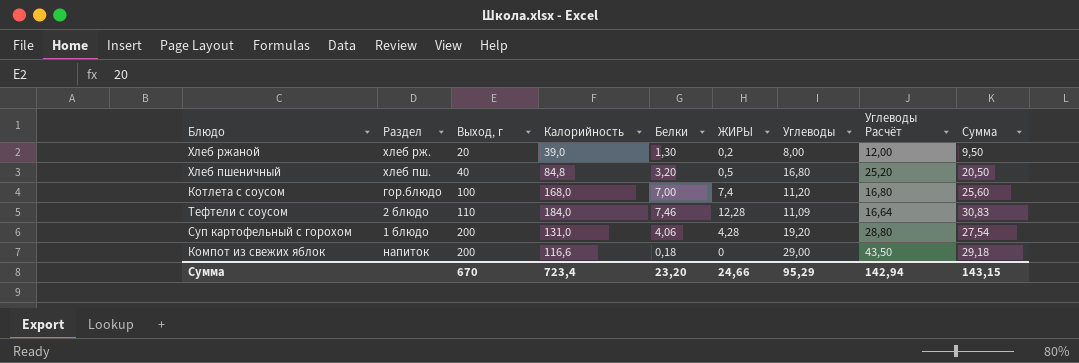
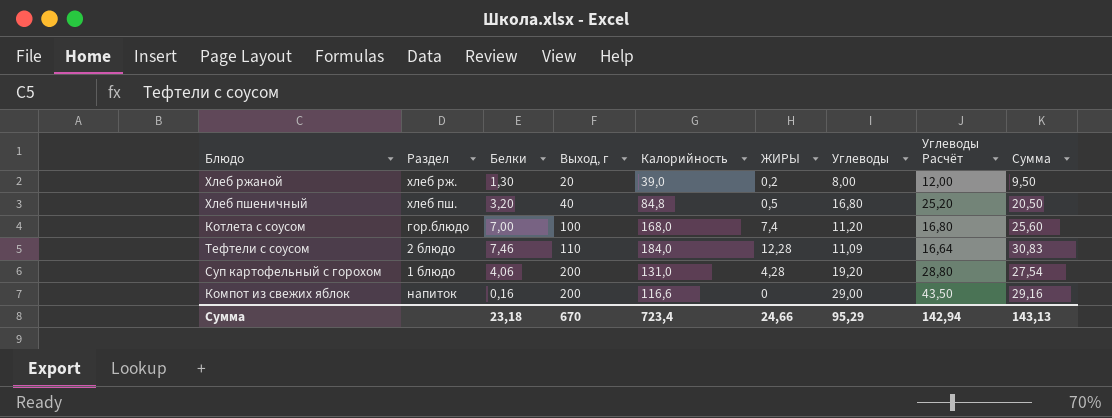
column Белки | position: 5 -> 3
Компот из свежих яблок | Белки: 0,18 -> 0,16
Компот из свежих яблок | Сумма: 29,18 -> 29,16
Сумма | Белки: 23,20 -> 23,18
Сумма | Сумма: 143,15 -> 143,13

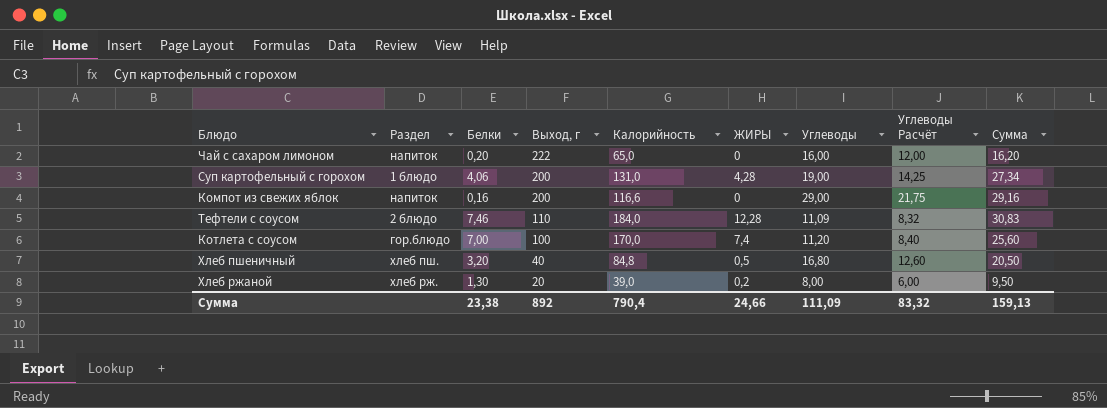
row order: Выход, г ascending -> Выход, г descending
column Углеводы Расчёт | formula: [Углеводы] * 1,5 -> [Углеводы] * 0,75
row Чай с сахаром лимоном: none -> напиток | 0,20 | 222 | 65,0 | 0 | 16,00 | 12,00 | 16,20
Суп картофельный с горохом | Углеводы: 19,20 -> 19,00
Суп картофельный с горохом | Сумма: 27,54 -> 27,34
Котлета с соусом | Калорийность: 168,0 -> 170,0
Сумма | Белки: 23,18 -> 23,38
Сумма | Выход, г: 670 -> 892
Сумма | Калорийность: 723,4 -> 790,4
Сумма | Углеводы: 95,29 -> 111,09
Сумма | Углеводы Расчёт: 142,94 -> 83,32
Сумма | Сумма: 143,13 -> 159,13

